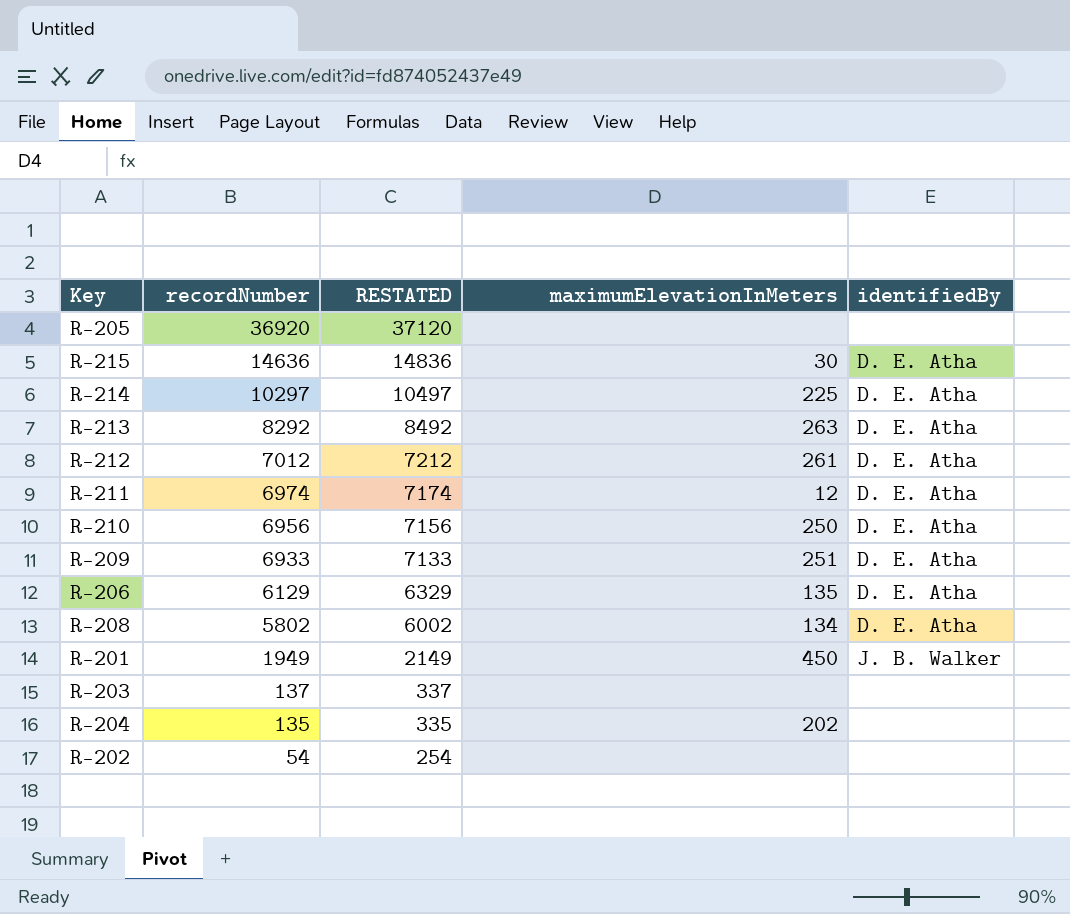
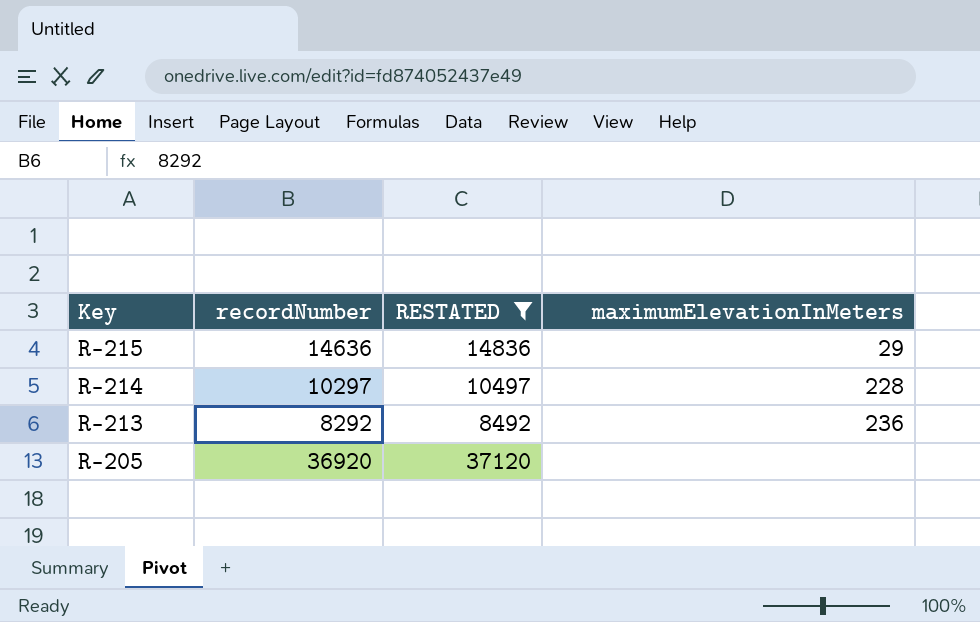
filter: none -> RESTATED >= 8492
row order: recordNumber descending -> Key descending
column identifiedBy | position: 5 -> none
R-215 | maximumElevationInMeters: 30 -> 29
R-214 | maximumElevationInMeters: 225 -> 228
R-213 | maximumElevationInMeters: 263 -> 236

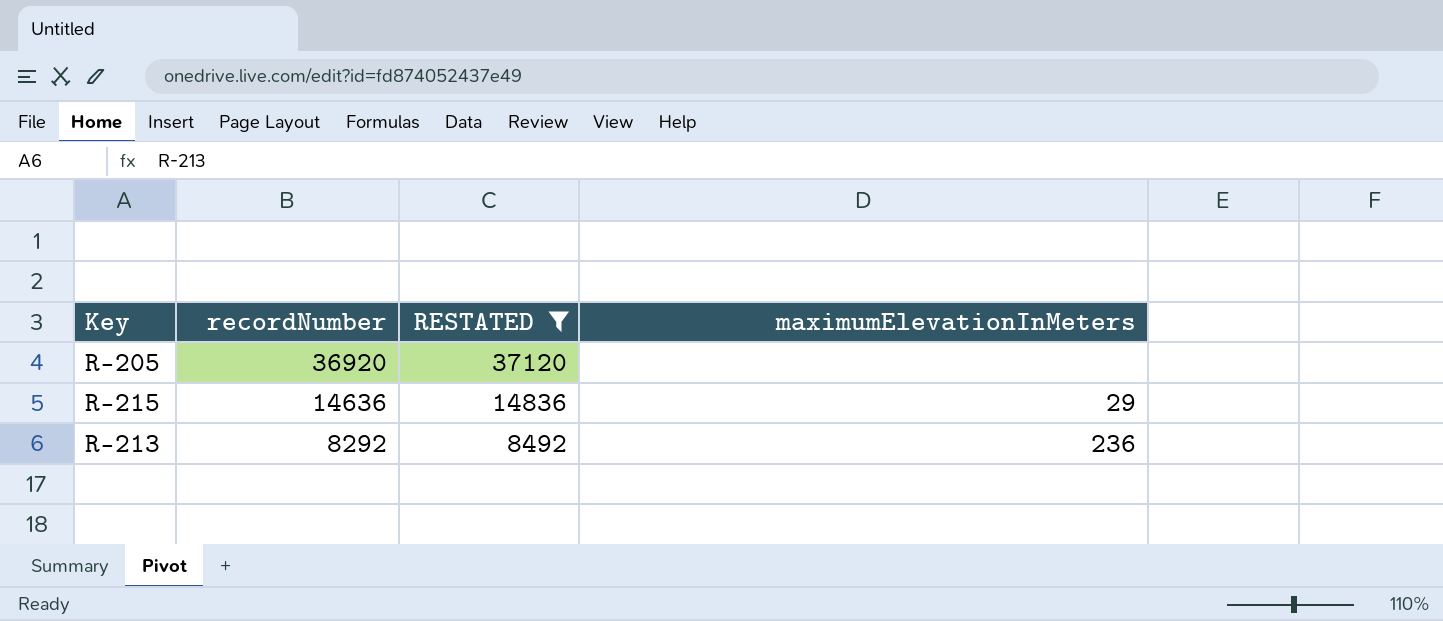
row order: Key descending -> recordNumber descending
row R-214: 10297 | 10497 | 228 -> none

